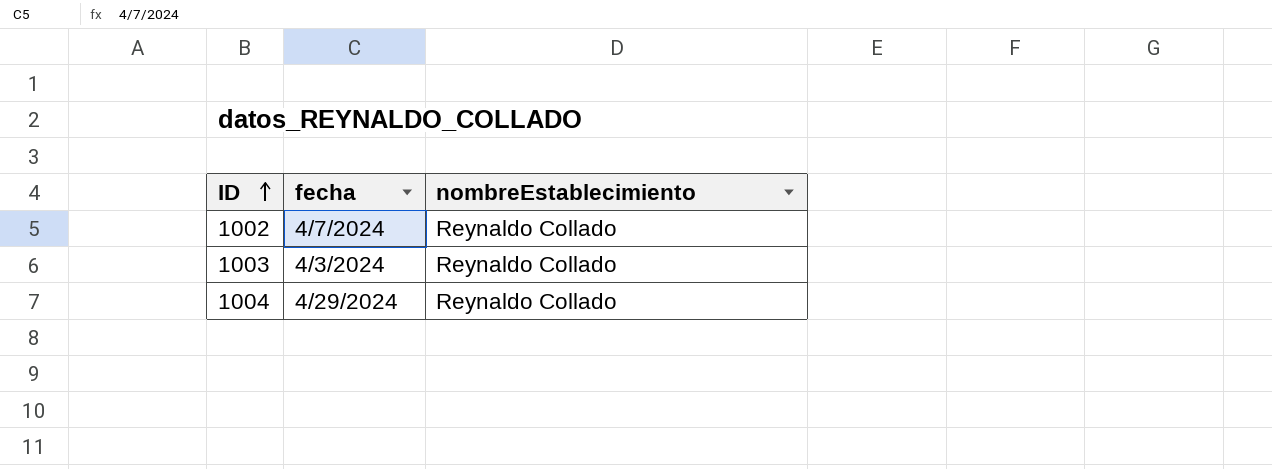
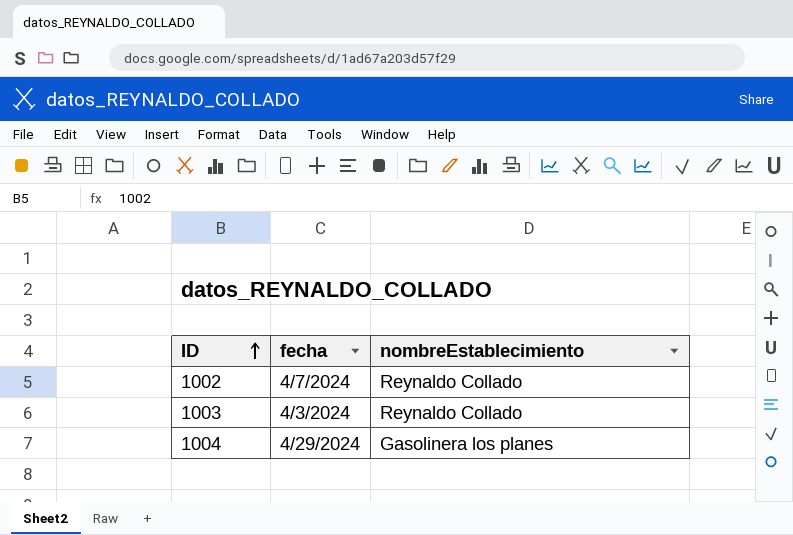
1004 | nombreEstablecimiento: Reynaldo Collado -> Gasolinera los planes

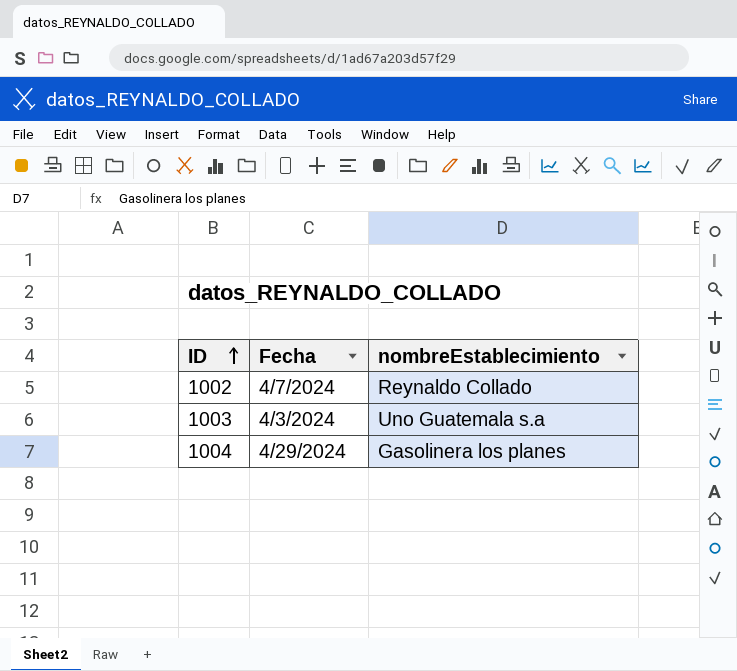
column name: fecha -> Fecha
1003 | nombreEstablecimiento: Reynaldo Collado -> Uno Guatemala s.a

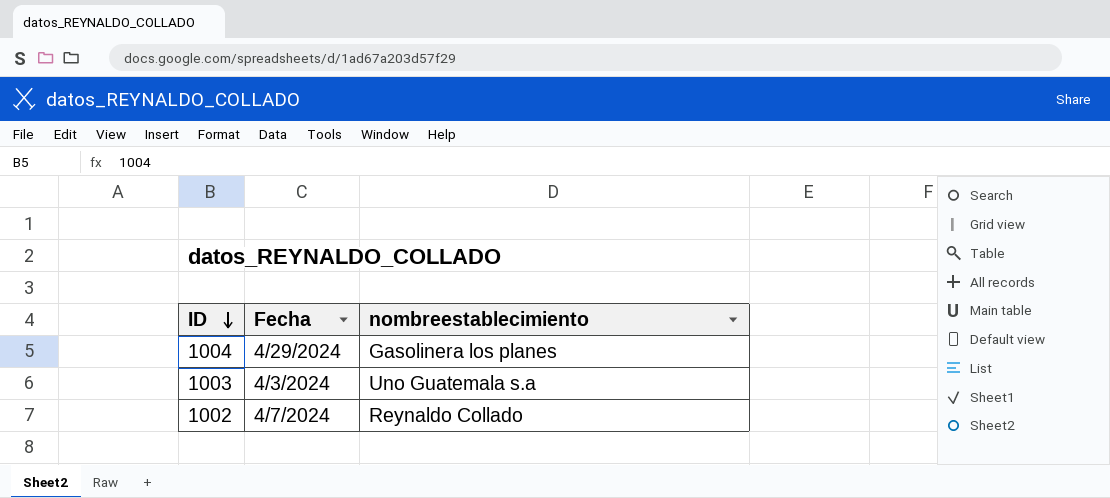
row order: ID ascending -> ID descending
column name: nombreEstablecimiento -> nombreestablecimiento

